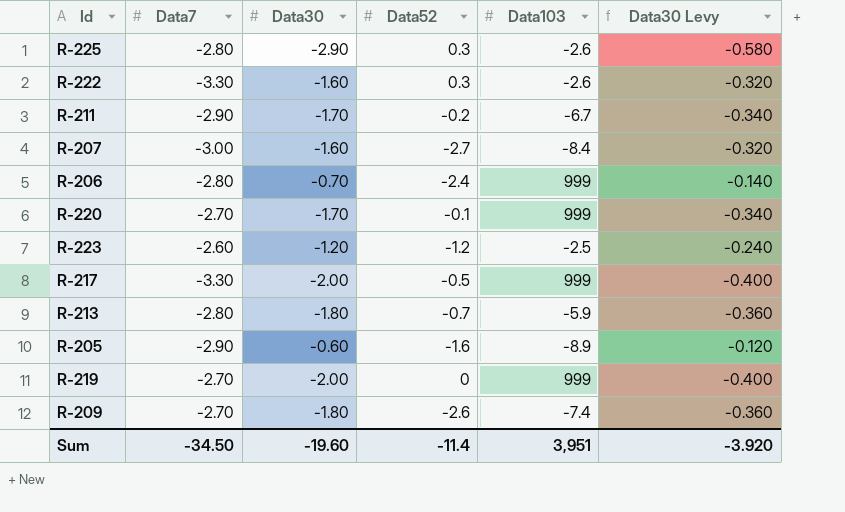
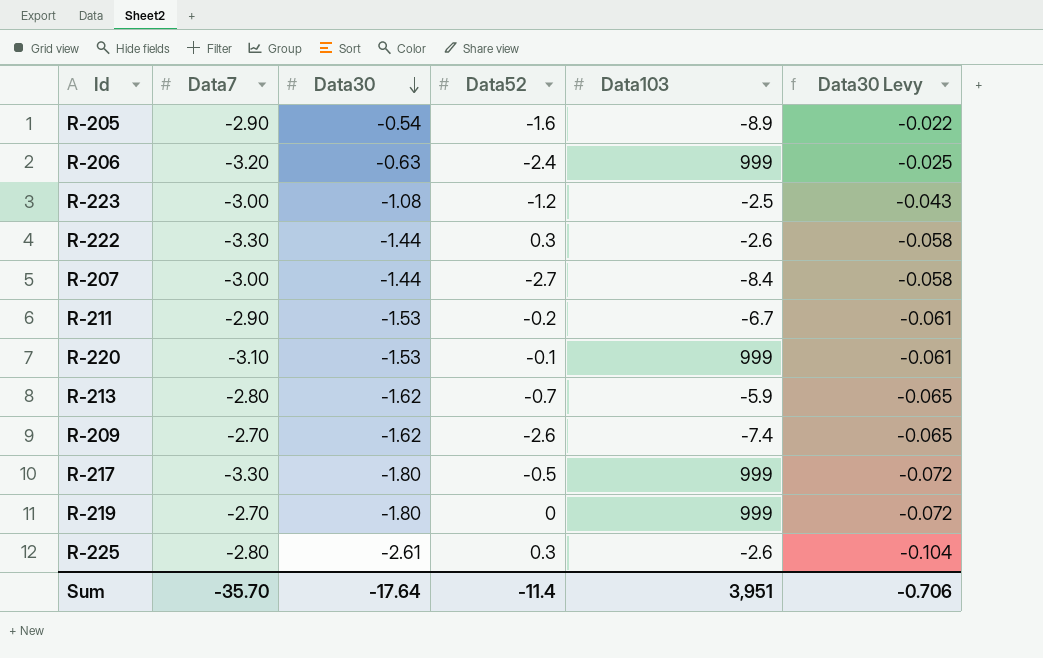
row order: none -> Data30 descending
column Data30 Levy | formula: [Data30] * 0.2 -> [Data30] * 0.04
R-205 | Data30: -0.60 -> -0.54
R-206 | Data7: -2.80 -> -3.20
R-206 | Data30: -0.70 -> -0.63
R-223 | Data7: -2.60 -> -3.00
R-223 | Data30: -1.20 -> -1.08
R-222 | Data30: -1.60 -> -1.44
R-207 | Data30: -1.60 -> -1.44
R-211 | Data30: -1.70 -> -1.53
R-220 | Data7: -2.70 -> -3.10
R-220 | Data30: -1.70 -> -1.53
R-213 | Data30: -1.80 -> -1.62
R-209 | Data30: -1.80 -> -1.62
R-217 | Data30: -2.00 -> -1.80
R-219 | Data30: -2.00 -> -1.80
R-225 | Data30: -2.90 -> -2.61
Sum | Data7: -34.50 -> -35.70
Sum | Data30: -19.60 -> -17.64
Sum | Data30 Levy: -3.920 -> -0.706

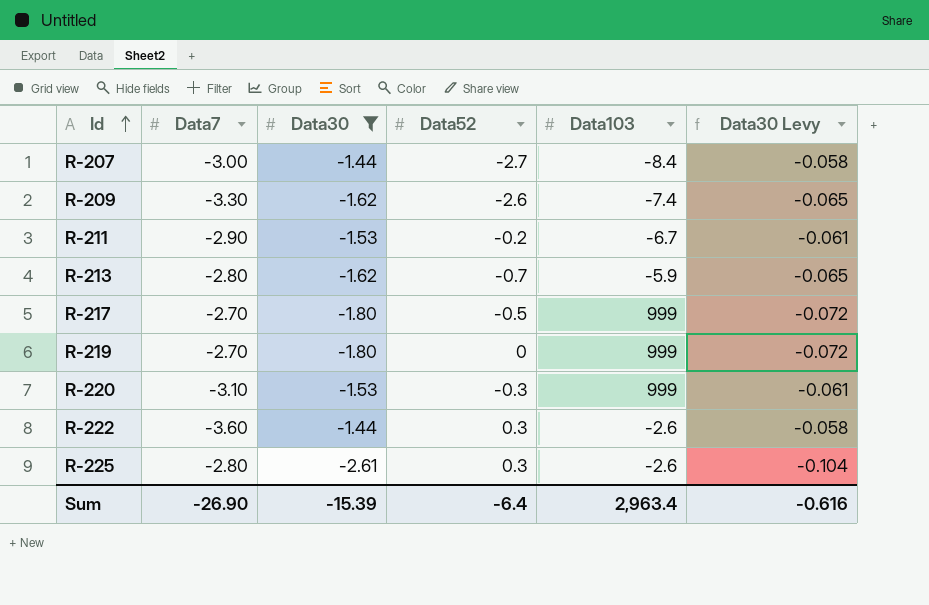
filter: none -> Data30 <= -1.44
row order: Data30 descending -> Id ascending
R-209 | Data7: -2.70 -> -3.30
R-217 | Data7: -3.30 -> -2.70
R-220 | Data52: -0.1 -> -0.3
R-222 | Data7: -3.30 -> -3.60
Sum | Data7: -35.70 -> -26.90
Sum | Data30: -17.64 -> -15.39
Sum | Data52: -11.4 -> -6.4
Sum | Data103: 3,951 -> 2,963.4
Sum | Data30 Levy: -0.706 -> -0.616

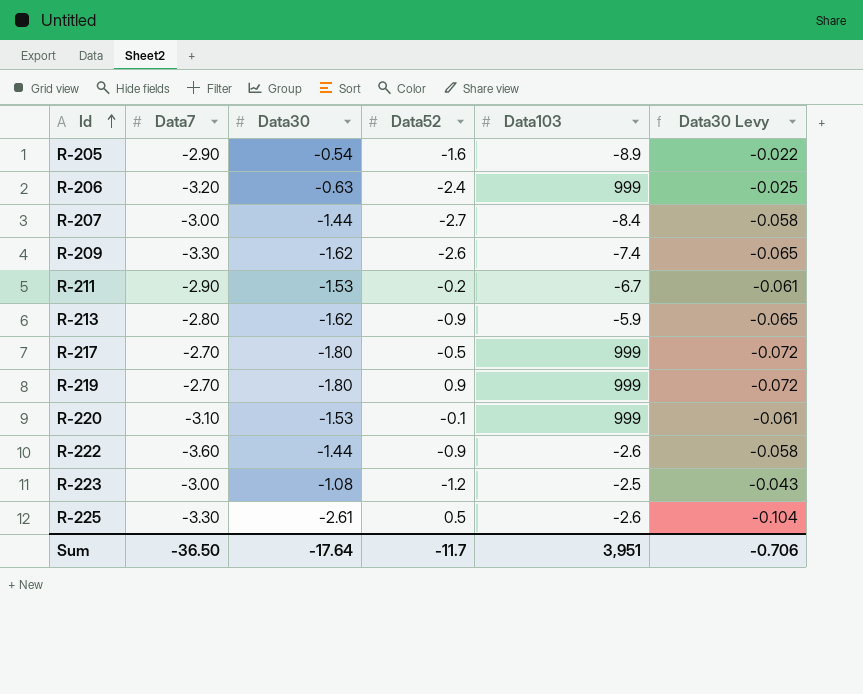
filter: Data30 <= -1.44 -> none
R-213 | Data52: -0.7 -> -0.9
R-219 | Data52: 0 -> 0.9
R-220 | Data52: -0.3 -> -0.1
R-222 | Data52: 0.3 -> -0.9
R-225 | Data7: -2.80 -> -3.30
R-225 | Data52: 0.3 -> 0.5
Sum | Data7: -26.90 -> -36.50
Sum | Data30: -15.39 -> -17.64
Sum | Data52: -6.4 -> -11.7
Sum | Data103: 2,963.4 -> 3,951
Sum | Data30 Levy: -0.616 -> -0.706

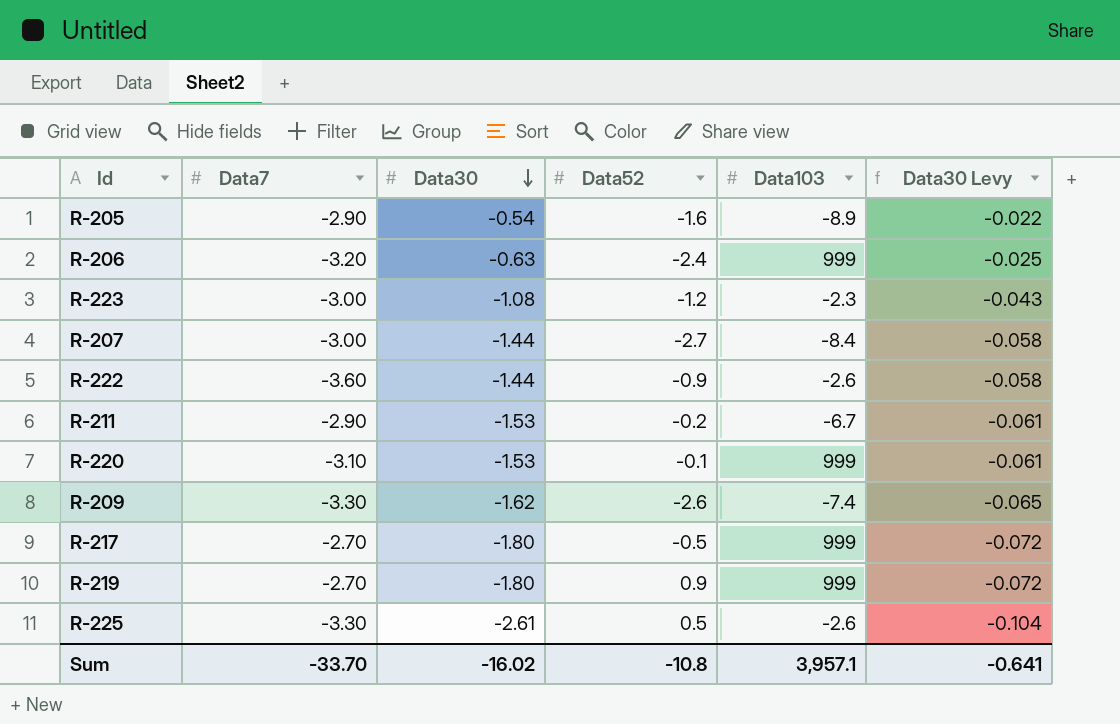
row order: Id ascending -> Data30 descending
row R-213: -2.80 | -1.62 | -0.9 | -5.9 | -0.065 -> none
R-223 | Data103: -2.5 -> -2.3
Sum | Data7: -36.50 -> -33.70
Sum | Data30: -17.64 -> -16.02
Sum | Data52: -11.7 -> -10.8
Sum | Data103: 3,951 -> 3,957.1
Sum | Data30 Levy: -0.706 -> -0.641

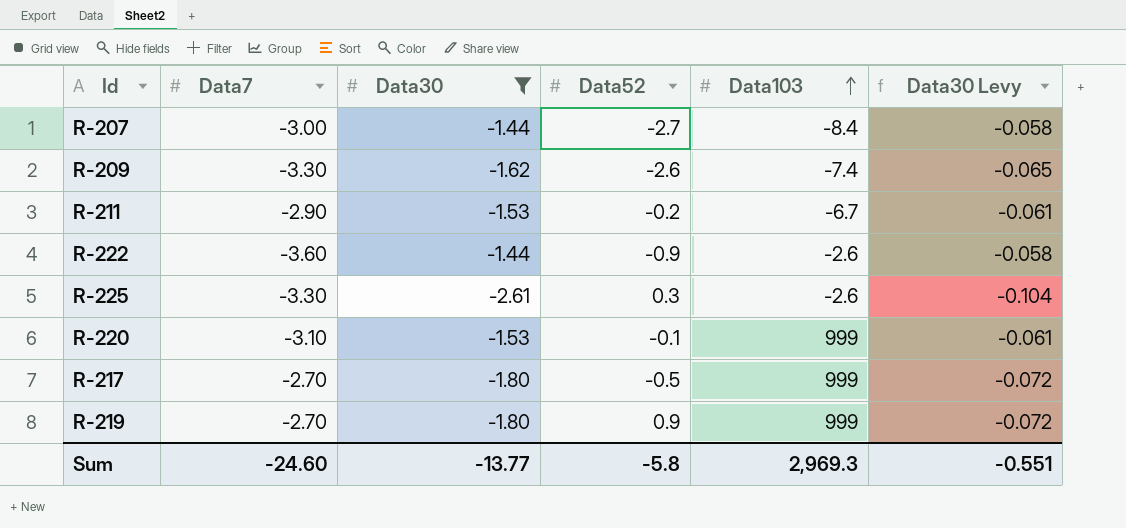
filter: none -> Data30 <= -1.44
row order: Data30 descending -> Data103 ascending
R-225 | Data52: 0.5 -> 0.3
Sum | Data7: -33.70 -> -24.60
Sum | Data30: -16.02 -> -13.77
Sum | Data52: -10.8 -> -5.8
Sum | Data103: 3,957.1 -> 2,969.3
Sum | Data30 Levy: -0.641 -> -0.551

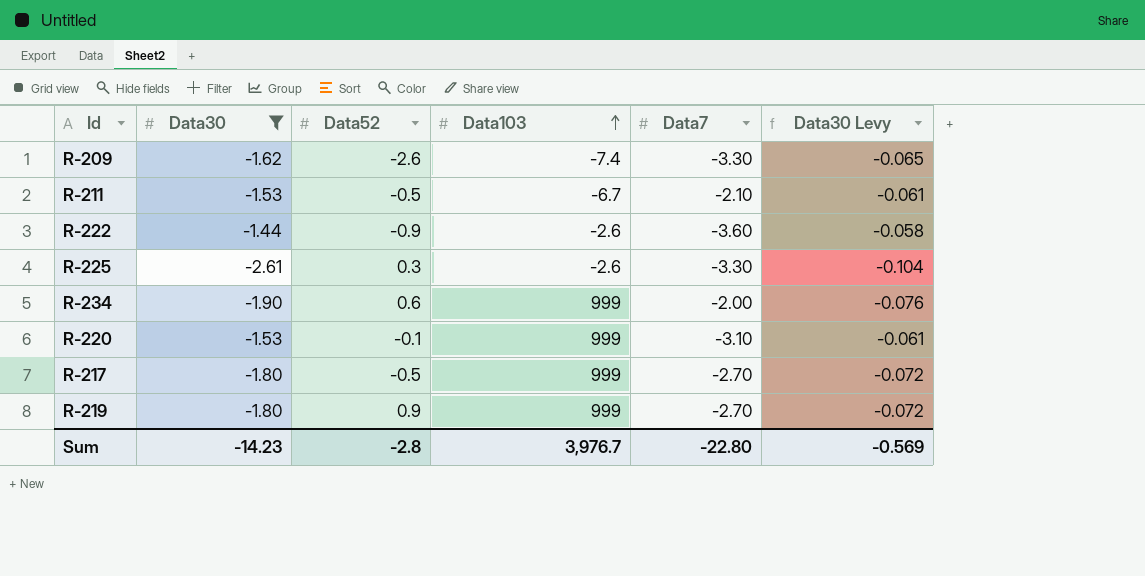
column Data7 | position: 2 -> 5
row R-207: -3.00 | -1.44 | -2.7 | -8.4 | -0.058 -> none
R-211 | Data52: -0.2 -> -0.5
R-211 | Data7: -2.90 -> -2.10
row R-234: none -> -1.90 | 0.6 | 999 | -2.00 | -0.076
Sum | Data30: -13.77 -> -14.23
Sum | Data52: -5.8 -> -2.8
Sum | Data103: 2,969.3 -> 3,976.7
Sum | Data7: -24.60 -> -22.80
Sum | Data30 Levy: -0.551 -> -0.569

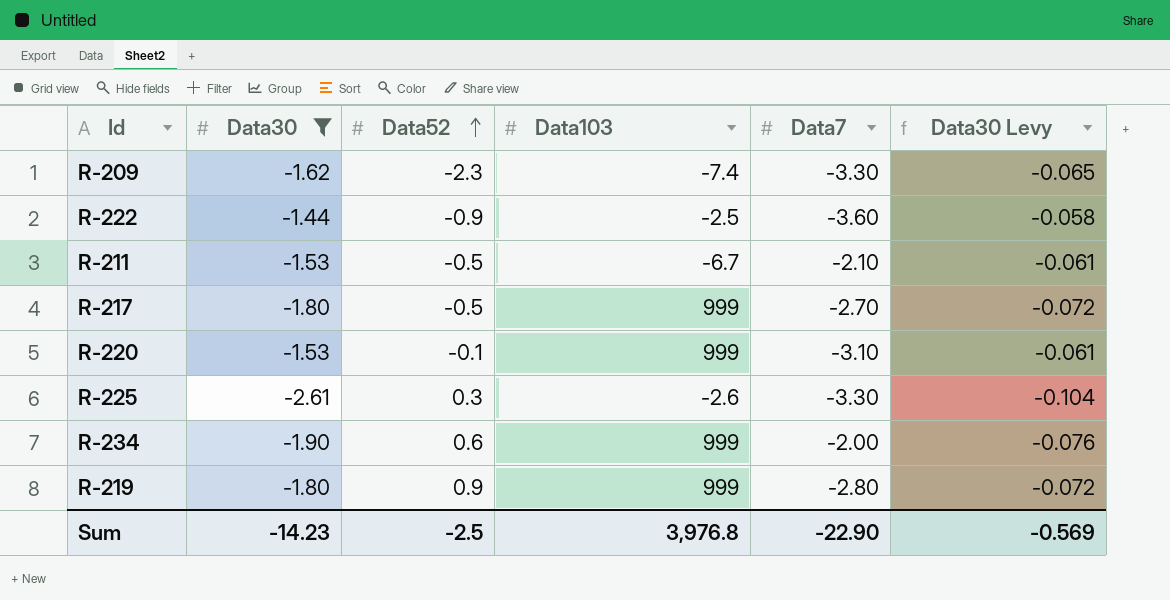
row order: Data103 ascending -> Data52 ascending
R-209 | Data52: -2.6 -> -2.3
R-222 | Data103: -2.6 -> -2.5
R-219 | Data7: -2.70 -> -2.80
Sum | Data52: -2.8 -> -2.5
Sum | Data103: 3,976.7 -> 3,976.8
Sum | Data7: -22.80 -> -22.90

